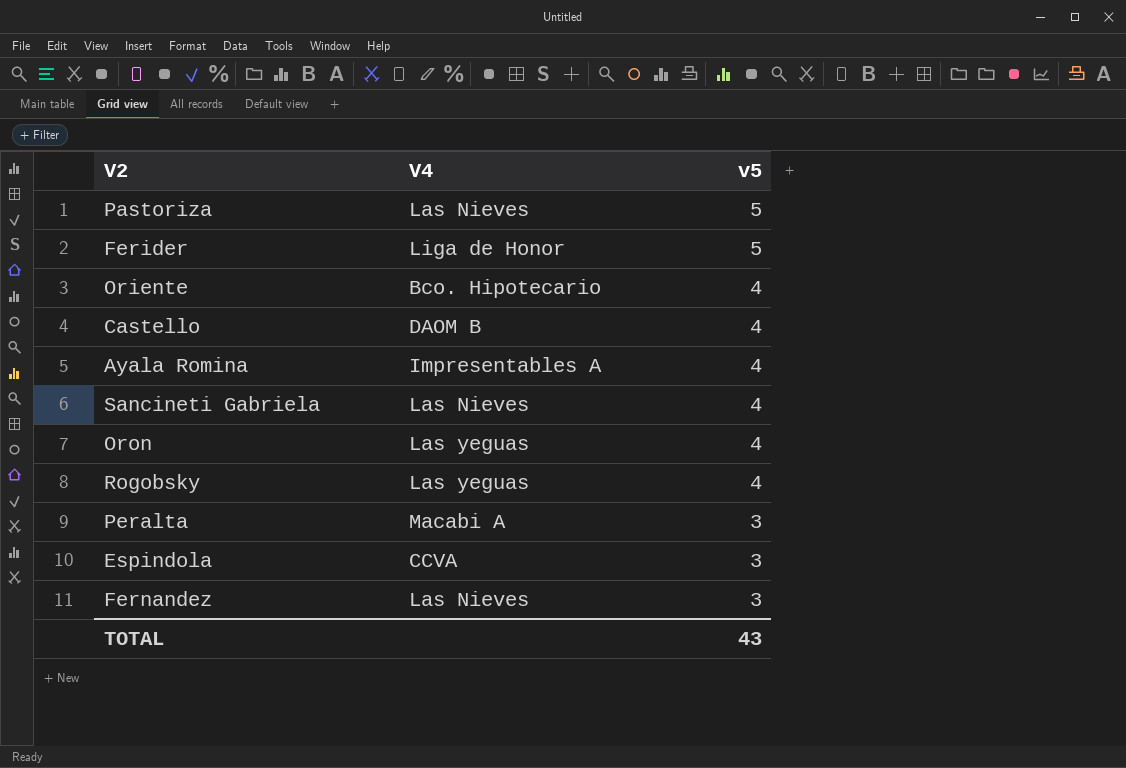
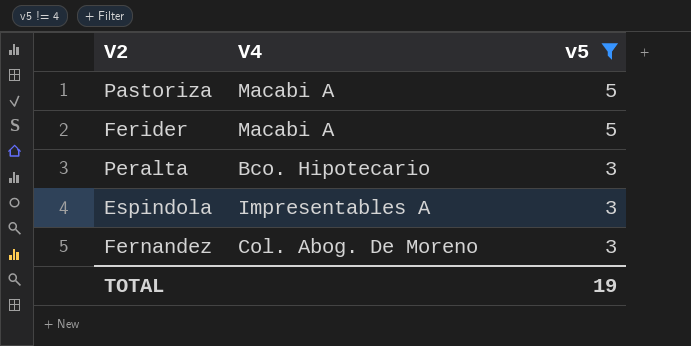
filter: none -> v5 != 4
Pastoriza | V4: Las Nieves -> Macabi A
Ferider | V4: Liga de Honor -> Macabi A
Peralta | V4: Macabi A -> Bco. Hipotecario
Espindola | V4: CCVA -> Impresentables A
Fernandez | V4: Las Nieves -> Col. Abog. De Moreno
TOTAL | v5: 43 -> 19

